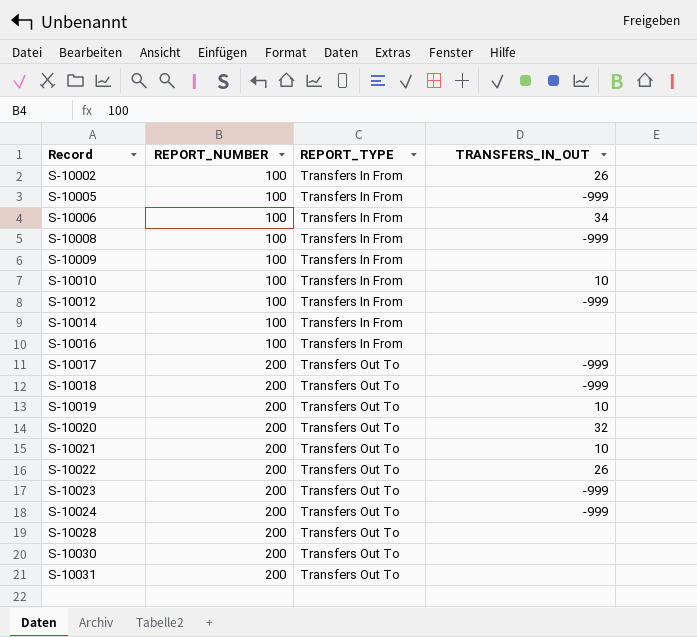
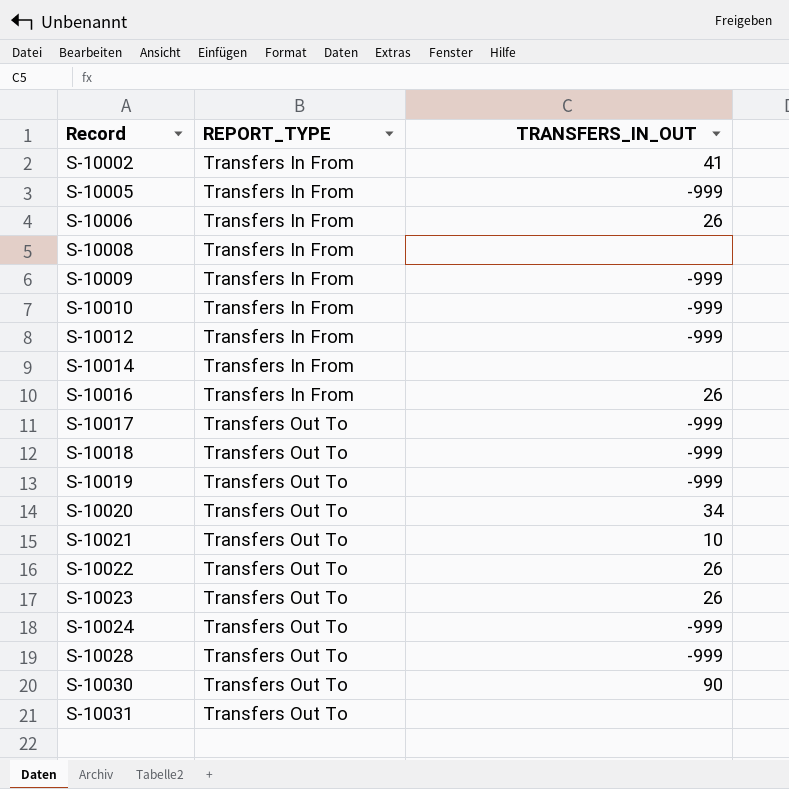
column REPORT_NUMBER | position: 2 -> none
S-10002 | TRANSFERS_IN_OUT: 26 -> 41
S-10006 | TRANSFERS_IN_OUT: 34 -> 26
S-10008 | TRANSFERS_IN_OUT: -999 -> none
S-10009 | TRANSFERS_IN_OUT: none -> -999
S-10010 | TRANSFERS_IN_OUT: 10 -> -999
S-10016 | TRANSFERS_IN_OUT: none -> 26
S-10019 | TRANSFERS_IN_OUT: 10 -> -999
S-10020 | TRANSFERS_IN_OUT: 32 -> 34
S-10023 | TRANSFERS_IN_OUT: -999 -> 26
S-10028 | TRANSFERS_IN_OUT: none -> -999
S-10030 | TRANSFERS_IN_OUT: none -> 90

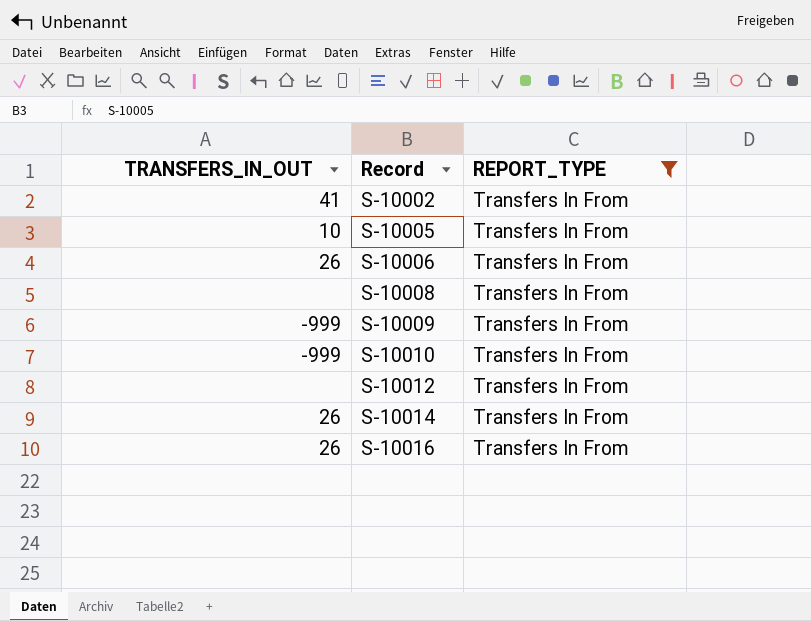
filter: none -> REPORT_TYPE = Transfers In From
column TRANSFERS_IN_OUT | position: 3 -> 1
S-10005 | TRANSFERS_IN_OUT: -999 -> 10
S-10012 | TRANSFERS_IN_OUT: -999 -> none
S-10014 | TRANSFERS_IN_OUT: none -> 26

